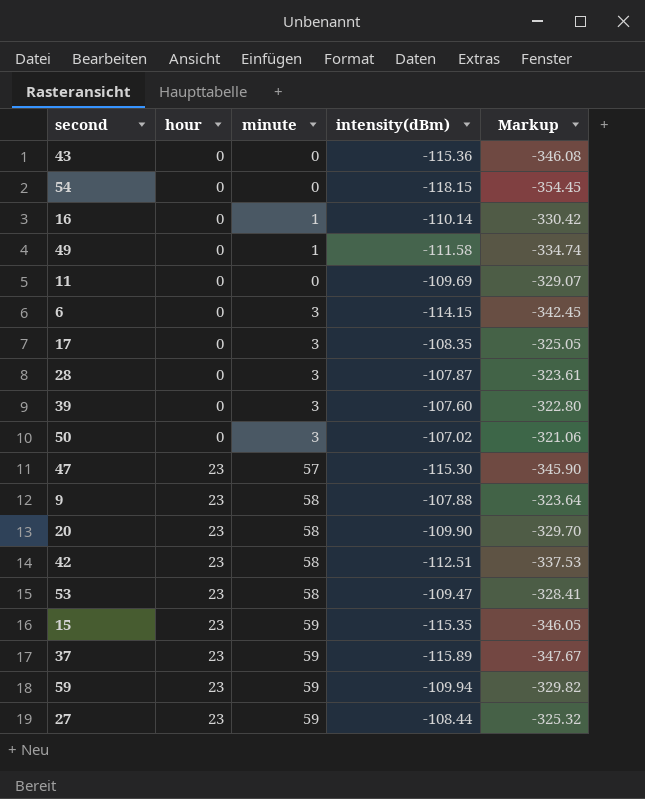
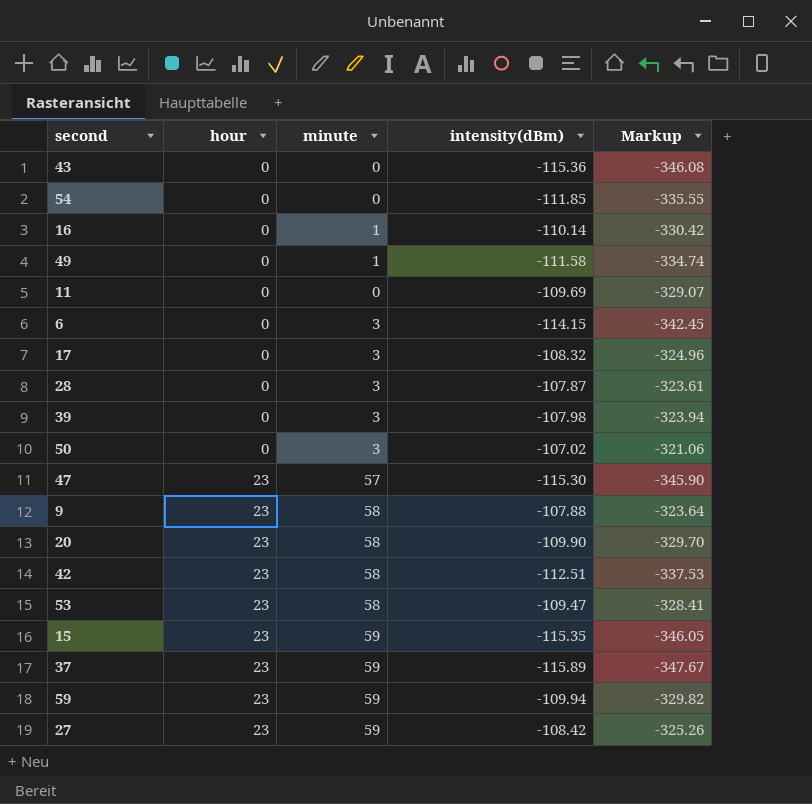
54 | intensity(dBm): -118.15 -> -111.85
54 | Markup: -354.45 -> -335.55
17 | intensity(dBm): -108.35 -> -108.32
17 | Markup: -325.05 -> -324.96
39 | intensity(dBm): -107.60 -> -107.98
39 | Markup: -322.80 -> -323.94
27 | intensity(dBm): -108.44 -> -108.42
27 | Markup: -325.32 -> -325.26

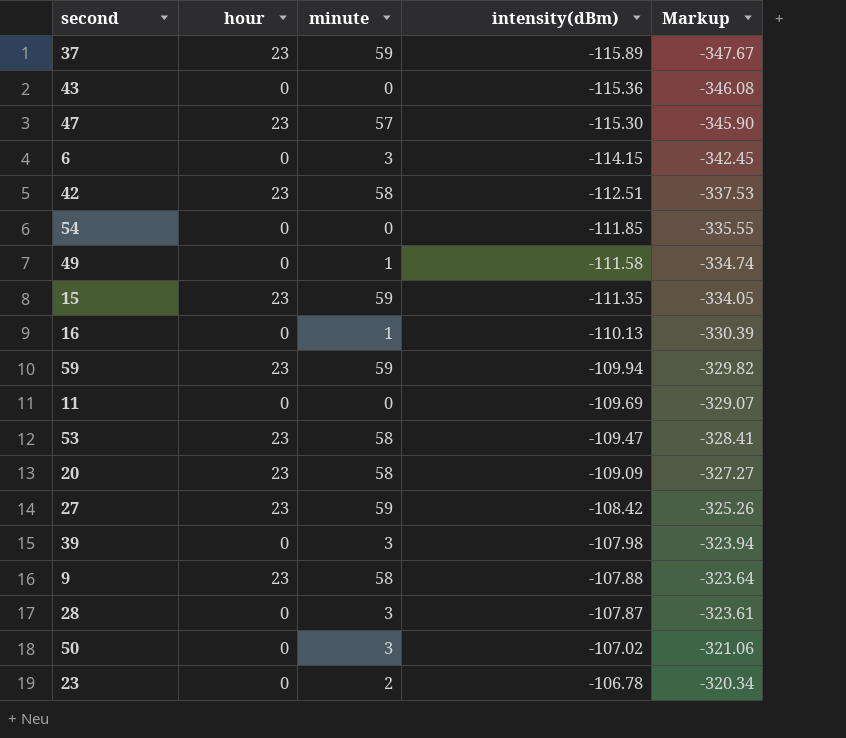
row order: hour ascending -> intensity(dBm) ascending
row 17: 0 | 3 | -108.32 | -324.96 -> none
15 | intensity(dBm): -115.35 -> -111.35
15 | Markup: -346.05 -> -334.05
16 | intensity(dBm): -110.14 -> -110.13
16 | Markup: -330.42 -> -330.39
20 | intensity(dBm): -109.90 -> -109.09
20 | Markup: -329.70 -> -327.27
row 23: none -> 0 | 2 | -106.78 | -320.34

